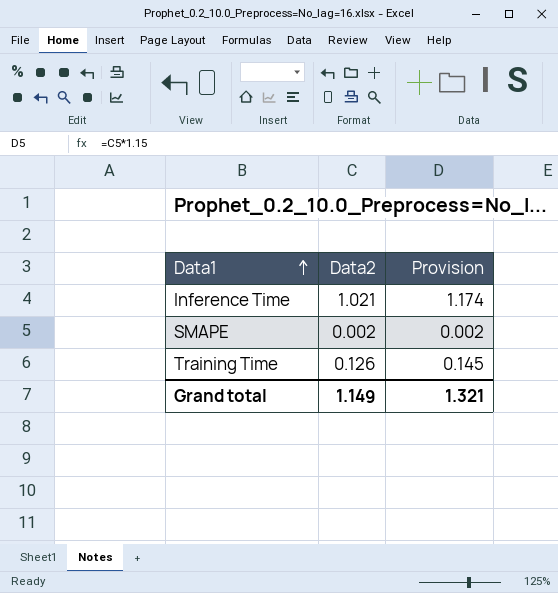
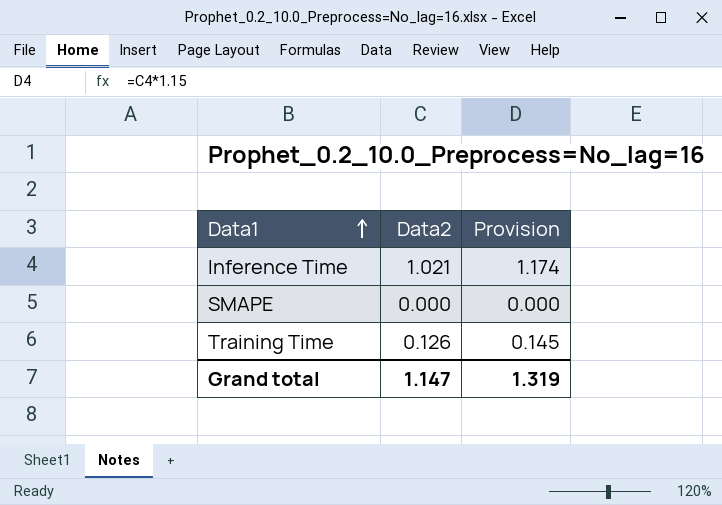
SMAPE | Data2: 0.002 -> 0.000
SMAPE | Provision: 0.002 -> 0.000
Grand total | Data2: 1.149 -> 1.147
Grand total | Provision: 1.321 -> 1.319

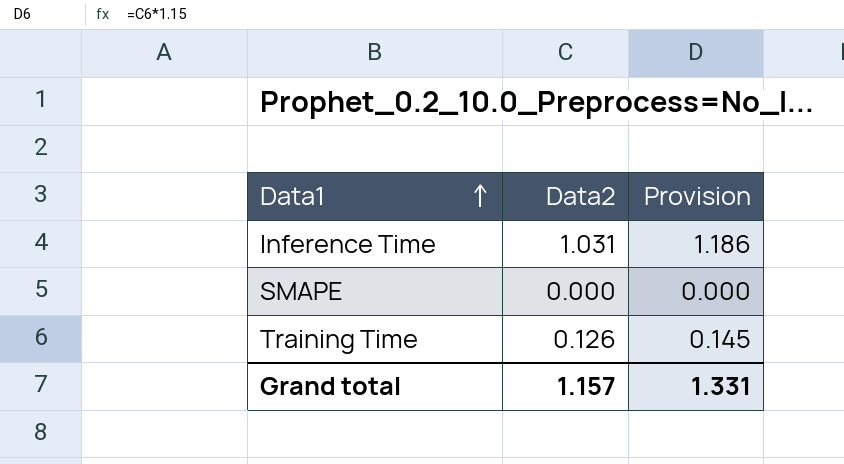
Inference Time | Data2: 1.021 -> 1.031
Inference Time | Provision: 1.174 -> 1.186
Grand total | Data2: 1.147 -> 1.157
Grand total | Provision: 1.319 -> 1.331

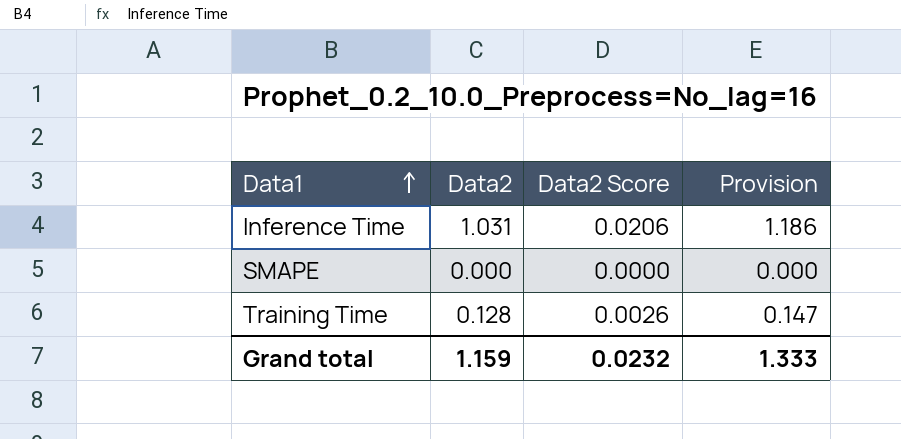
column Data2 Score | formula: none -> [Data2] * 0.02
Training Time | Data2: 0.126 -> 0.128
Training Time | Provision: 0.145 -> 0.147
Grand total | Data2: 1.157 -> 1.159
Grand total | Provision: 1.331 -> 1.333

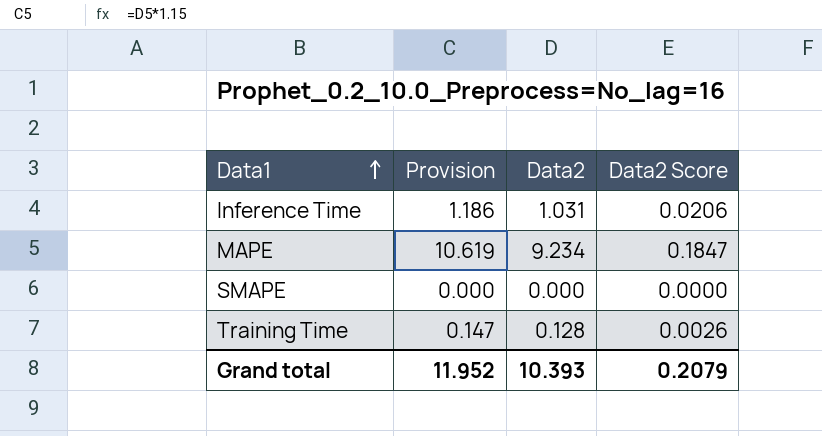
column Provision | position: 4 -> 2
row MAPE: none -> 10.619 | 9.234 | 0.1847
Grand total | Provision: 1.333 -> 11.952
Grand total | Data2: 1.159 -> 10.393
Grand total | Data2 Score: 0.0232 -> 0.2079

